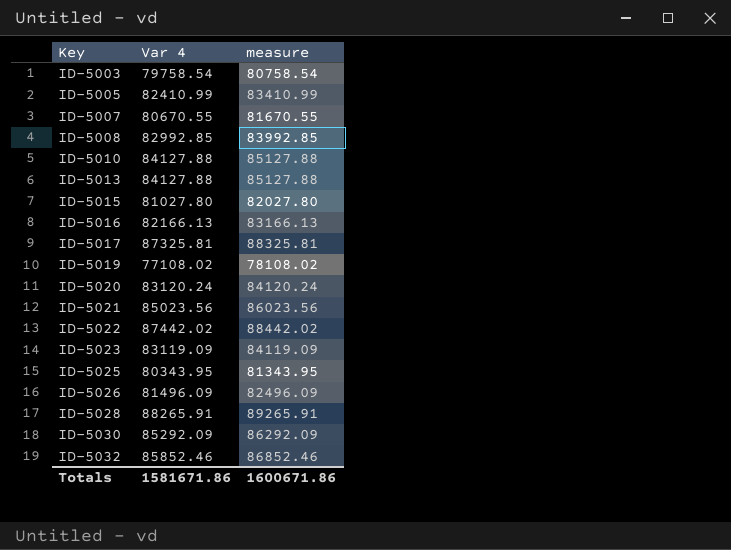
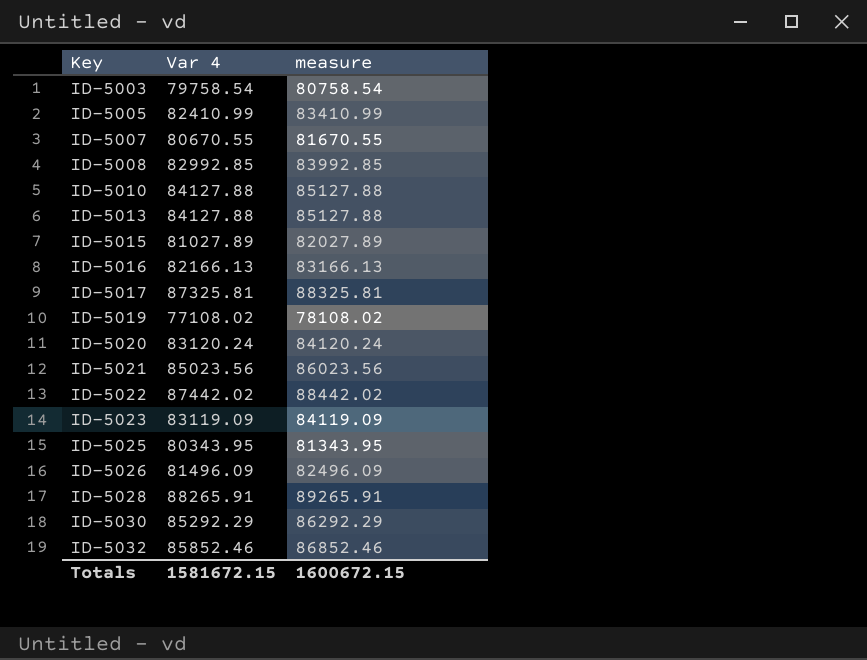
ID-5015 | Var 4: 81027.80 -> 81027.89
ID-5015 | measure: 82027.80 -> 82027.89
ID-5030 | Var 4: 85292.09 -> 85292.29
ID-5030 | measure: 86292.09 -> 86292.29
Totals | Var 4: 1581671.86 -> 1581672.15
Totals | measure: 1600671.86 -> 1600672.15

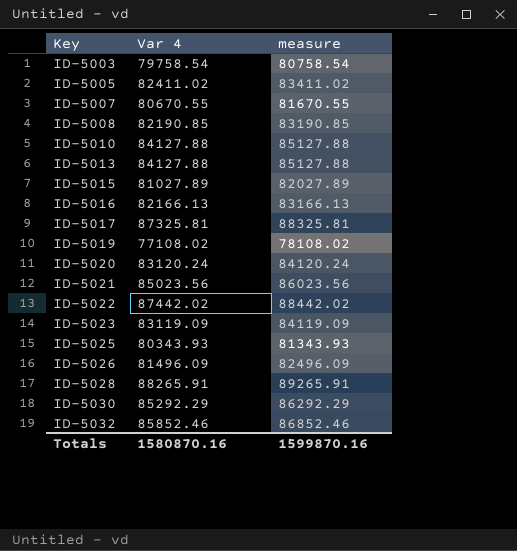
ID-5005 | Var 4: 82410.99 -> 82411.02
ID-5005 | measure: 83410.99 -> 83411.02
ID-5008 | Var 4: 82992.85 -> 82190.85
ID-5008 | measure: 83992.85 -> 83190.85
ID-5025 | Var 4: 80343.95 -> 80343.93
ID-5025 | measure: 81343.95 -> 81343.93
Totals | Var 4: 1581672.15 -> 1580870.16
Totals | measure: 1600672.15 -> 1599870.16

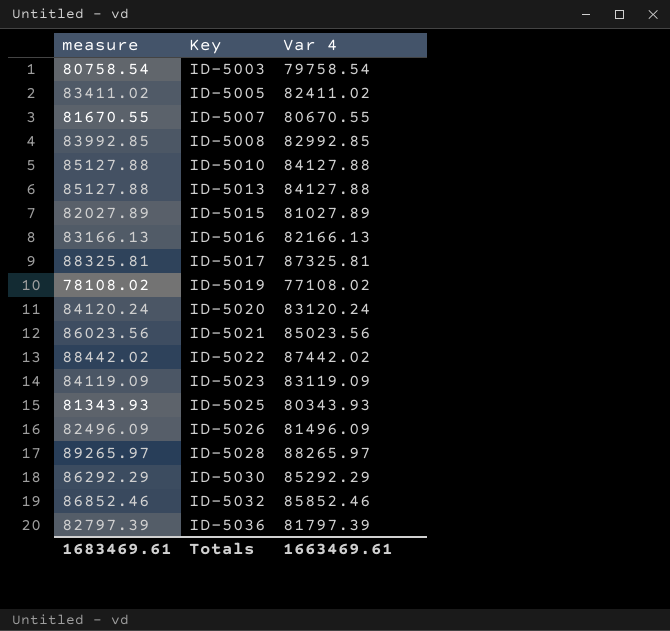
column measure | position: 3 -> 1
ID-5008 | measure: 83190.85 -> 83992.85
ID-5008 | Var 4: 82190.85 -> 82992.85
ID-5028 | measure: 89265.91 -> 89265.97
ID-5028 | Var 4: 88265.91 -> 88265.97
row ID-5036: none -> 82797.39 | 81797.39
Totals | measure: 1599870.16 -> 1683469.61
Totals | Var 4: 1580870.16 -> 1663469.61

